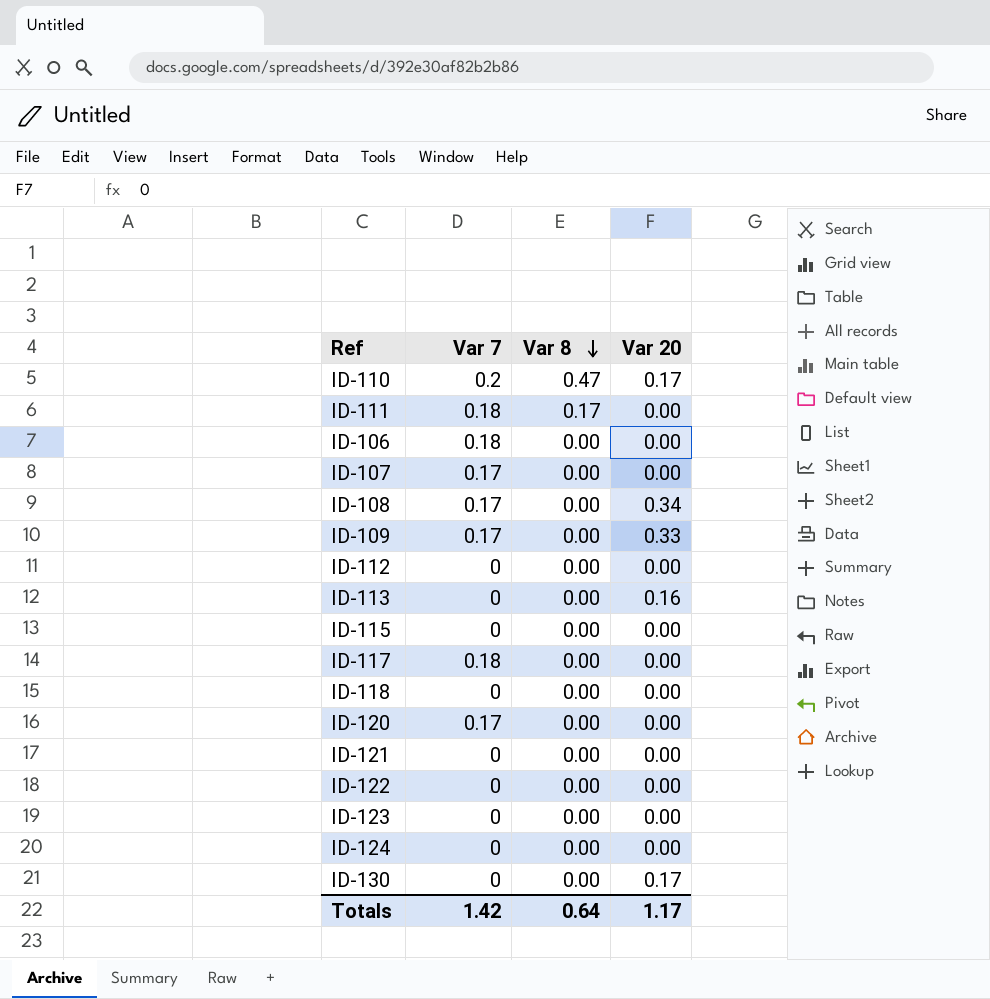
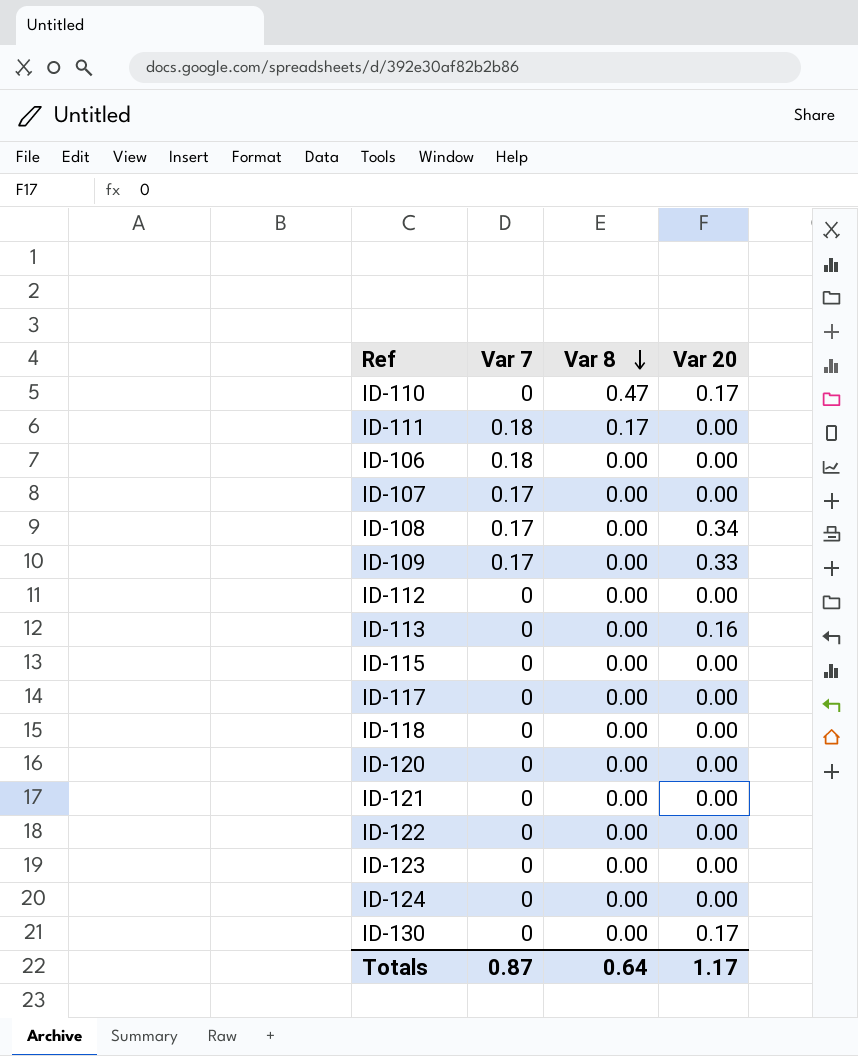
ID-110 | Var 7: 0.2 -> 0
ID-117 | Var 7: 0.18 -> 0
ID-120 | Var 7: 0.17 -> 0
Totals | Var 7: 1.42 -> 0.87

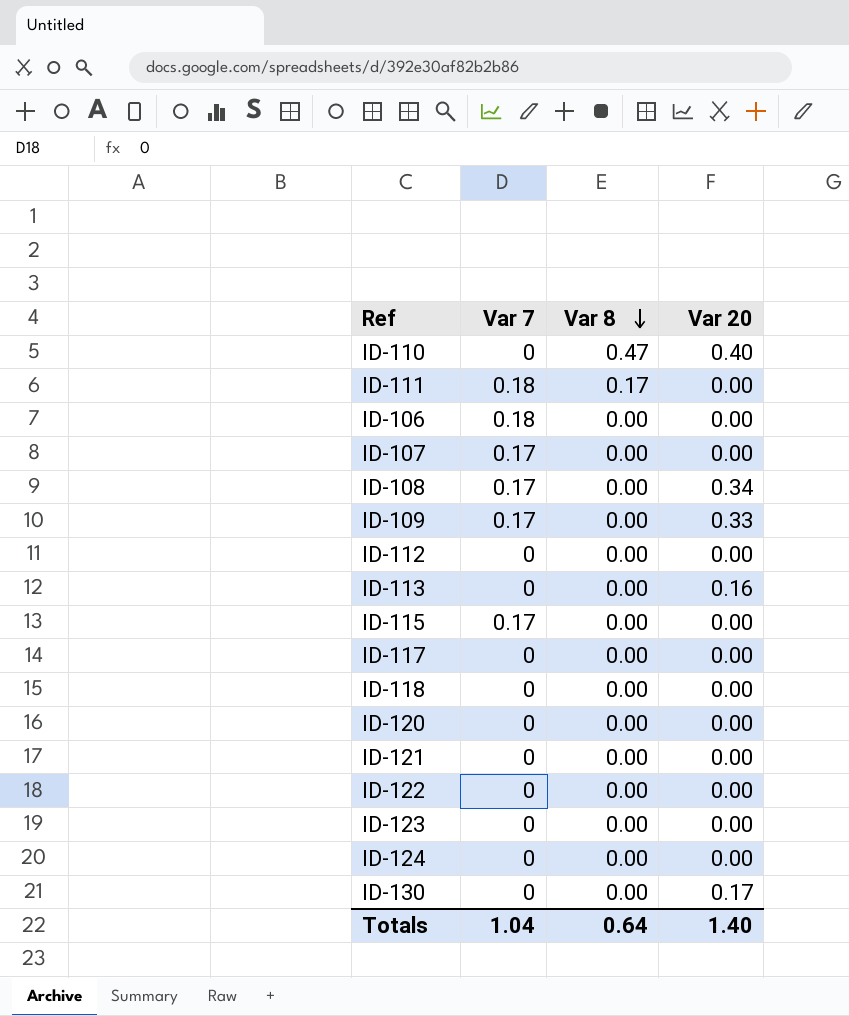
ID-110 | Var 20: 0.17 -> 0.40
ID-115 | Var 7: 0 -> 0.17
Totals | Var 7: 0.87 -> 1.04
Totals | Var 20: 1.17 -> 1.40

